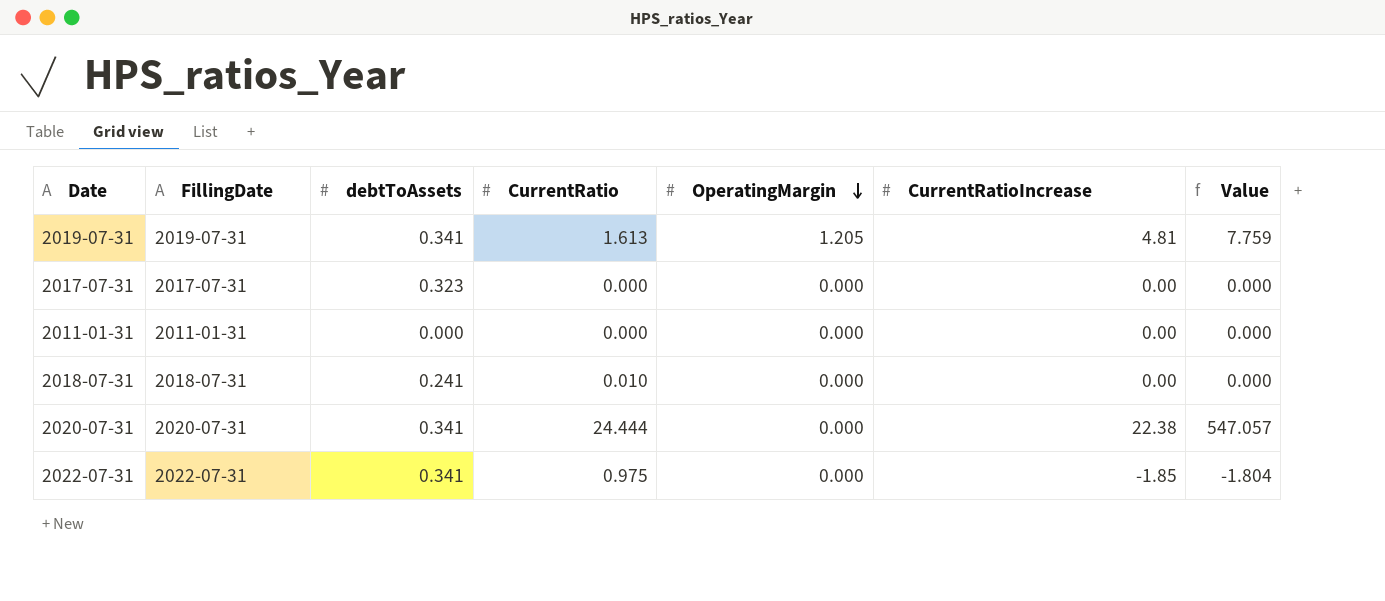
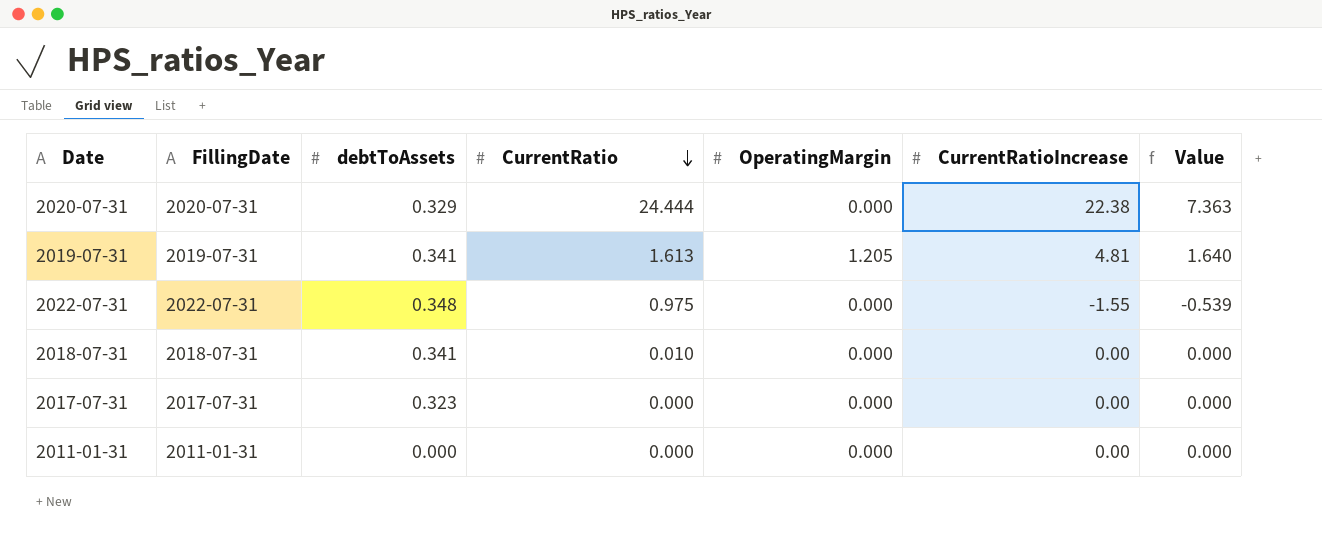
row order: OperatingMargin descending -> CurrentRatio descending
column Value | formula: [CurrentRatio] * [CurrentRatioIncrease] -> [debtToAssets] * [CurrentRatioIncrease]
2020-07-31 | debtToAssets: 0.341 -> 0.329
2022-07-31 | debtToAssets: 0.341 -> 0.348
2022-07-31 | CurrentRatioIncrease: -1.85 -> -1.55
2018-07-31 | debtToAssets: 0.241 -> 0.341

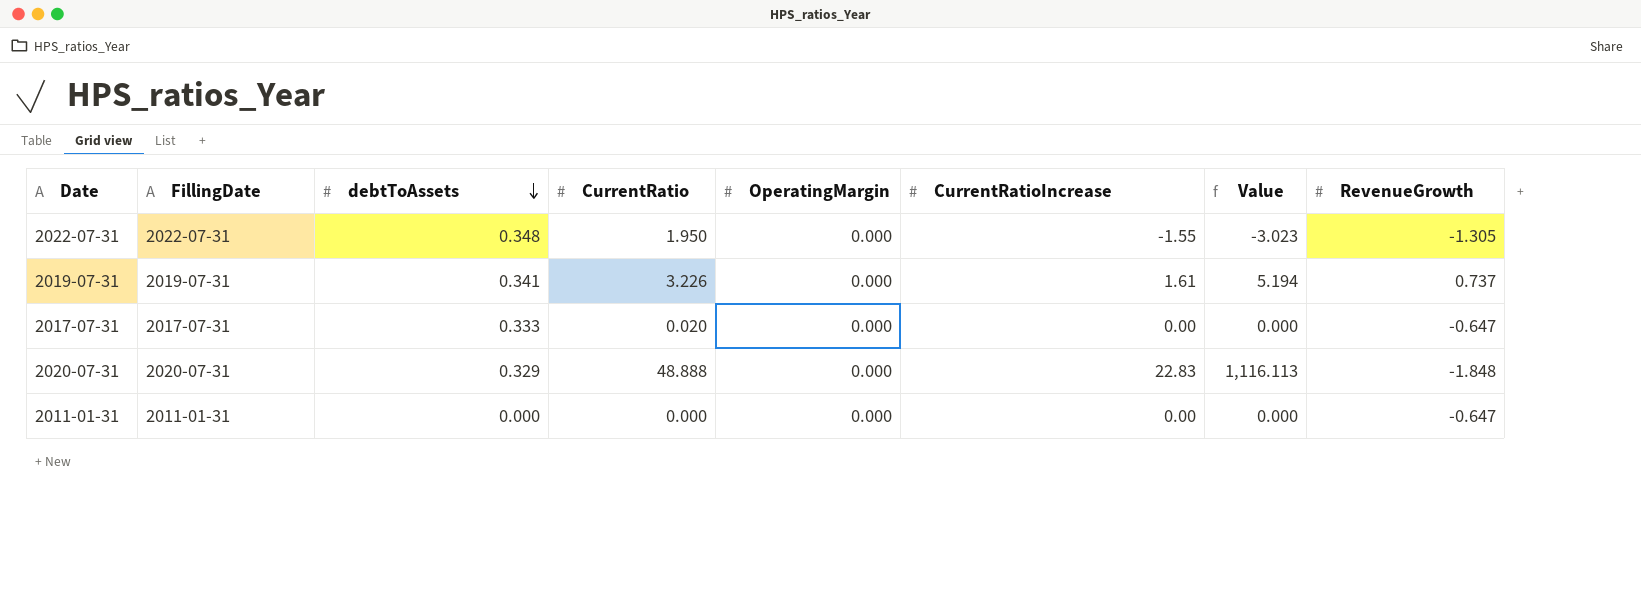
row order: CurrentRatio descending -> debtToAssets descending
column Value | formula: [debtToAssets] * [CurrentRatioIncrease] -> [CurrentRatio] * [CurrentRatioIncrease]
column RevenueGrowth | position: none -> 8
row 2018-07-31: 2018-07-31 | 0.341 | 0.010 | 0.000 | 0.00 | 0.000 -> none
2022-07-31 | CurrentRatio: 0.975 -> 1.950
2019-07-31 | CurrentRatio: 1.613 -> 3.226
2019-07-31 | OperatingMargin: 1.205 -> 0.000
2019-07-31 | CurrentRatioIncrease: 4.81 -> 1.61
2017-07-31 | debtToAssets: 0.323 -> 0.333
2017-07-31 | CurrentRatio: 0.000 -> 0.020
2020-07-31 | CurrentRatio: 24.444 -> 48.888
2020-07-31 | CurrentRatioIncrease: 22.38 -> 22.83

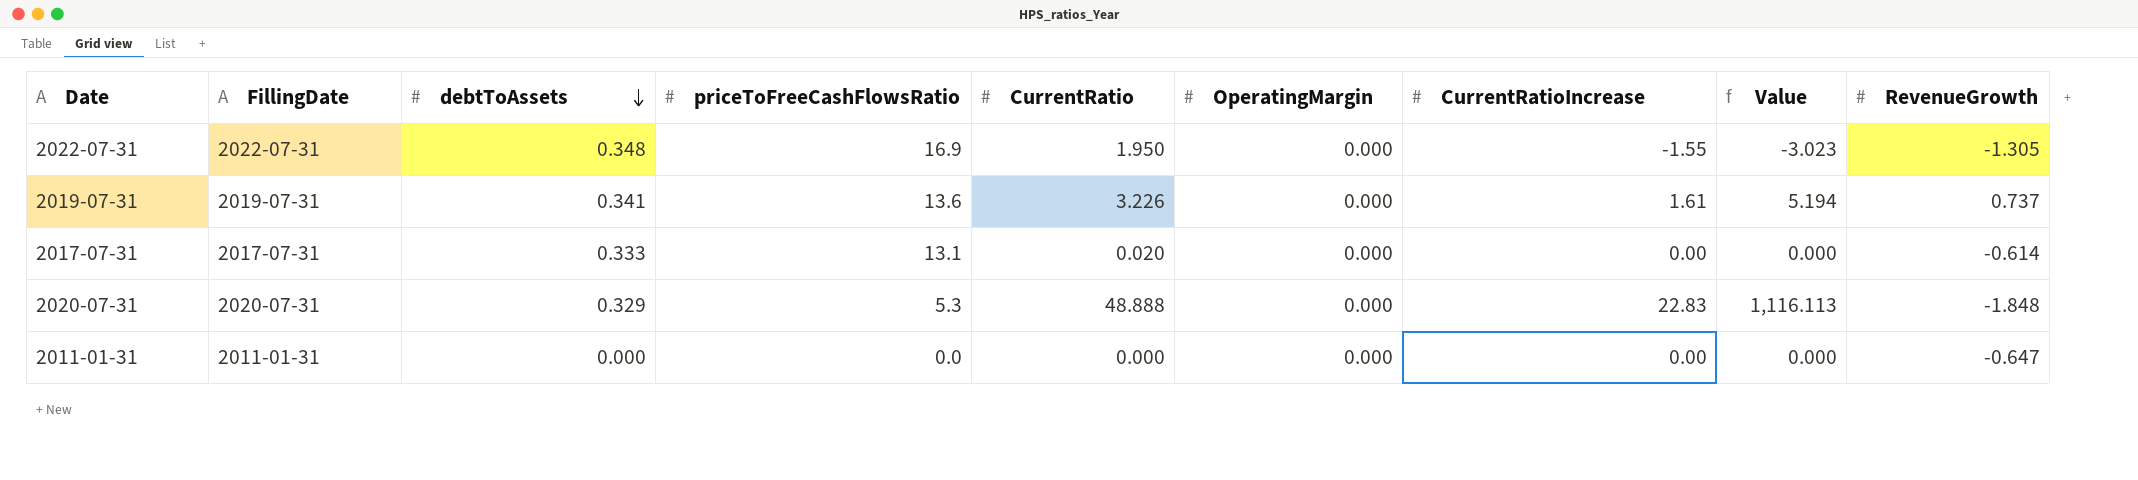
column priceToFreeCashFlowsRatio | position: none -> 4
2017-07-31 | RevenueGrowth: -0.647 -> -0.614

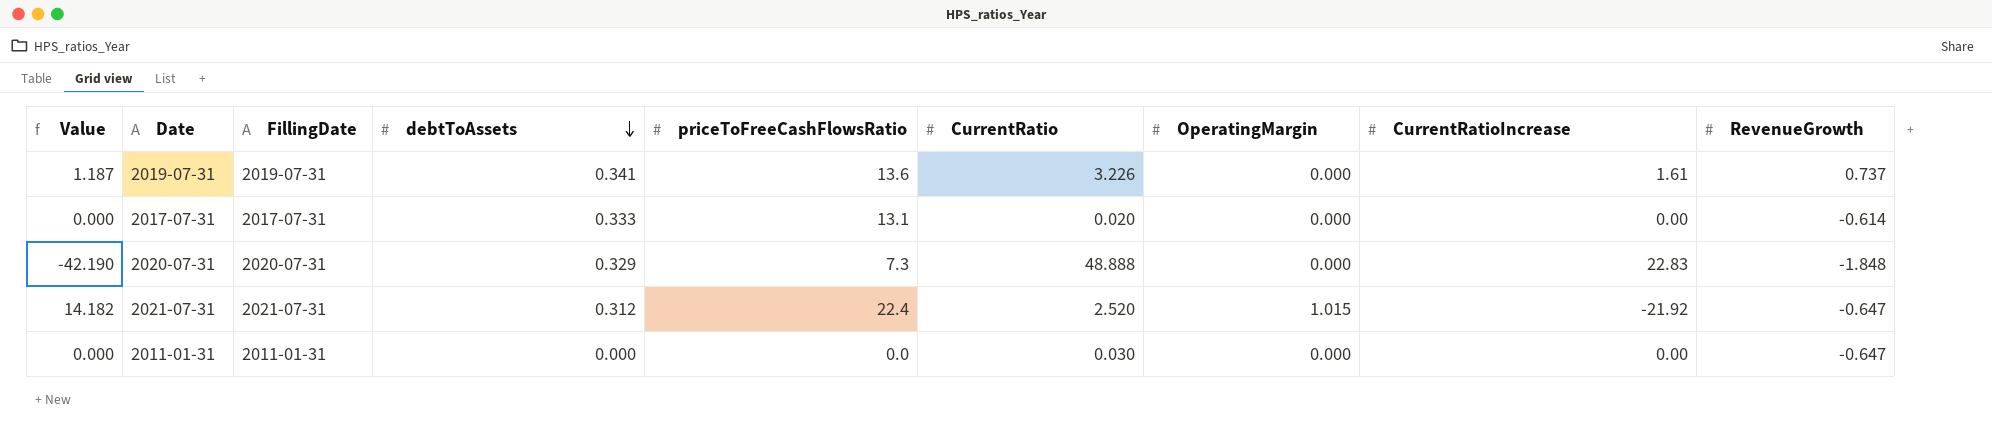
column Value | formula: [CurrentRatio] * [CurrentRatioIncrease] -> [CurrentRatioIncrease] * [RevenueGrowth]
column Value | position: 8 -> 1
row 2022-07-31: 2022-07-31 | 0.348 | 16.9 | 1.950 | 0.000 | -1.55 | -3.023 | -1.305 -> none
2020-07-31 | priceToFreeCashFlowsRatio: 5.3 -> 7.3
row 2021-07-31: none -> 14.182 | 2021-07-31 | 0.312 | 22.4 | 2.520 | 1.015 | -21.92 | -0.647
2011-01-31 | CurrentRatio: 0.000 -> 0.030

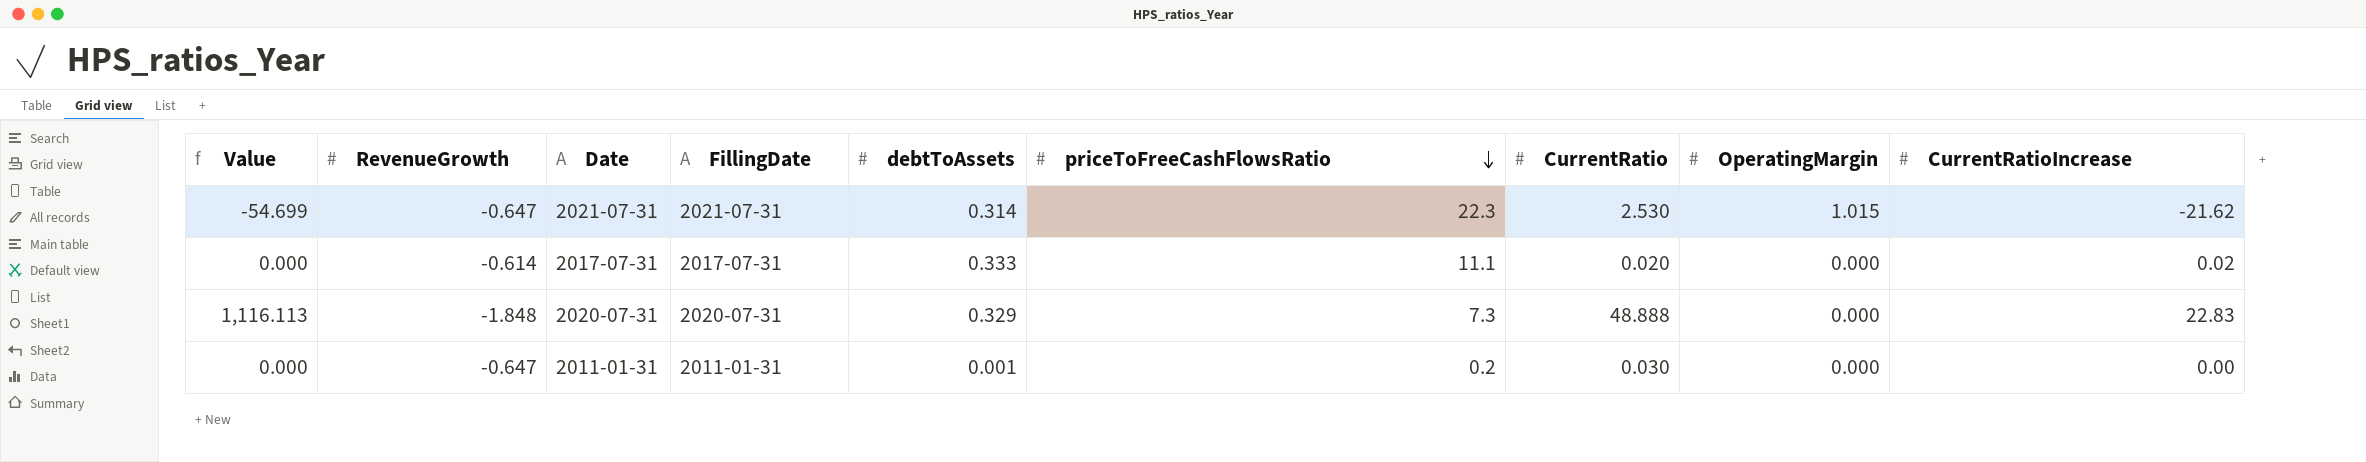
row order: debtToAssets descending -> priceToFreeCashFlowsRatio descending
column Value | formula: [CurrentRatioIncrease] * [RevenueGrowth] -> [CurrentRatio] * [CurrentRatioIncrease]
column RevenueGrowth | position: 9 -> 2
row 2019-07-31: 1.187 | 2019-07-31 | 0.341 | 13.6 | 3.226 | 0.000 | 1.61 | 0.737 -> none
2021-07-31 | debtToAssets: 0.312 -> 0.314
2021-07-31 | priceToFreeCashFlowsRatio: 22.4 -> 22.3
2021-07-31 | CurrentRatio: 2.520 -> 2.530
2021-07-31 | CurrentRatioIncrease: -21.92 -> -21.62
2017-07-31 | priceToFreeCashFlowsRatio: 13.1 -> 11.1
2017-07-31 | CurrentRatioIncrease: 0.00 -> 0.02
2011-01-31 | debtToAssets: 0.000 -> 0.001
2011-01-31 | priceToFreeCashFlowsRatio: 0.0 -> 0.2

